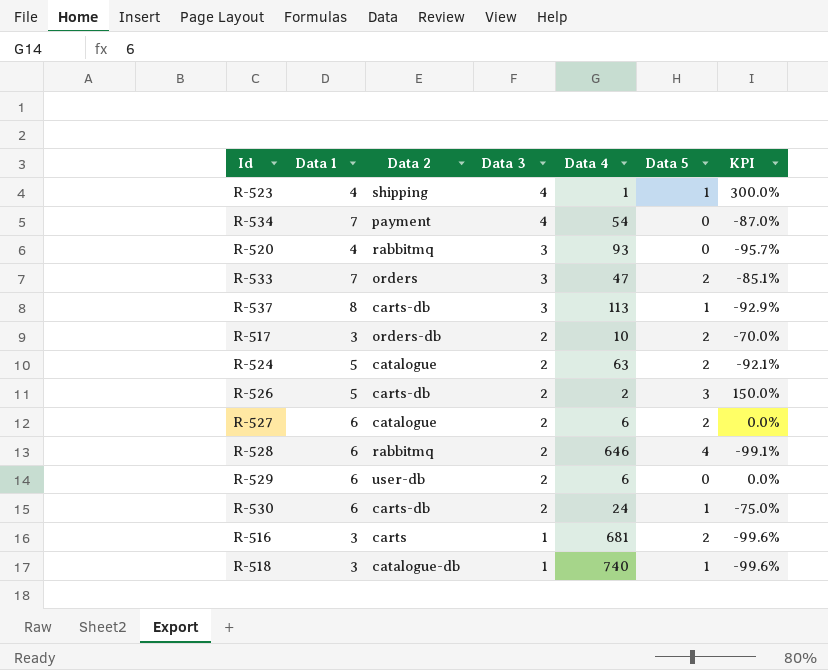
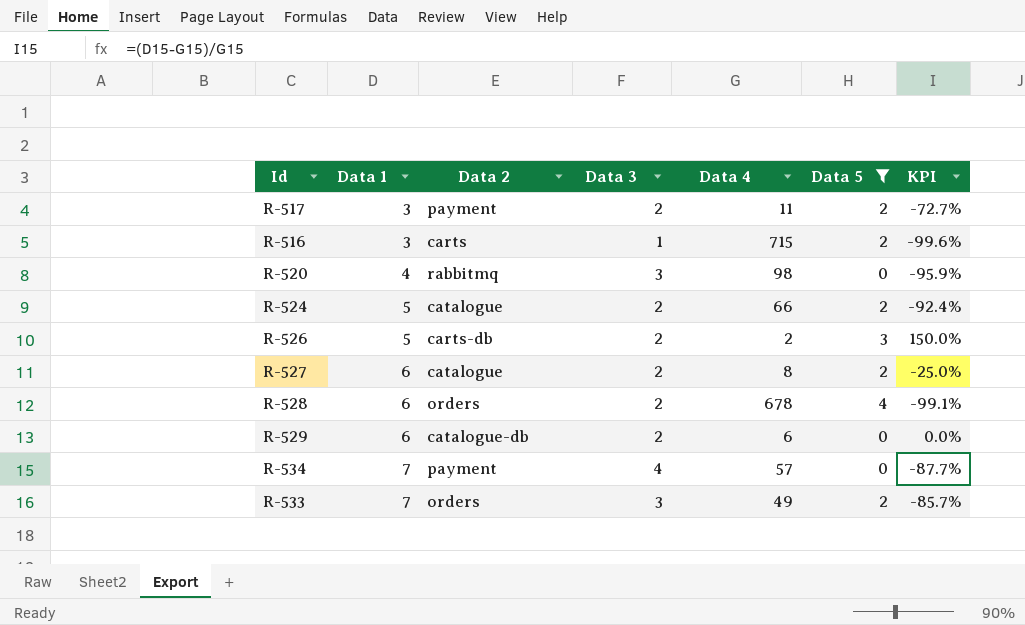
filter: none -> Data 5 != 1
row order: Data 3 descending -> Data 1 ascending
R-517 | Data 2: orders-db -> payment
R-517 | Data 4: 10 -> 11
R-517 | KPI: -70.0% -> -72.7%
R-516 | Data 4: 681 -> 715
R-520 | Data 4: 93 -> 98
R-520 | KPI: -95.7% -> -95.9%
R-524 | Data 4: 63 -> 66
R-524 | KPI: -92.1% -> -92.4%
R-527 | Data 4: 6 -> 8
R-527 | KPI: 0.0% -> -25.0%
R-528 | Data 2: rabbitmq -> orders
R-528 | Data 4: 646 -> 678
R-529 | Data 2: user-db -> catalogue-db
R-534 | Data 4: 54 -> 57
R-534 | KPI: -87.0% -> -87.7%
R-533 | Data 4: 47 -> 49
R-533 | KPI: -85.1% -> -85.7%

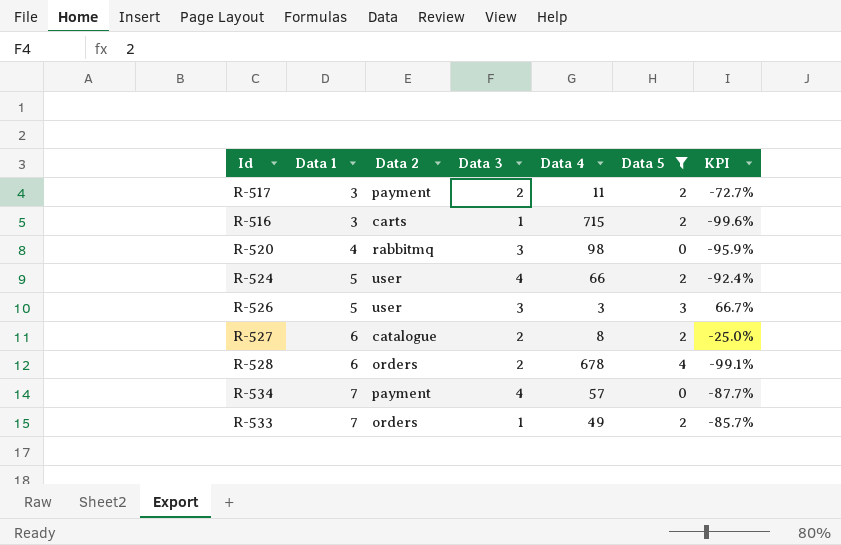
row R-529: 6 | catalogue-db | 2 | 6 | 0 | 0.0% -> none
R-524 | Data 2: catalogue -> user
R-524 | Data 3: 2 -> 4
R-526 | Data 2: carts-db -> user
R-526 | Data 3: 2 -> 3
R-526 | Data 4: 2 -> 3
R-526 | KPI: 150.0% -> 66.7%
R-533 | Data 3: 3 -> 1

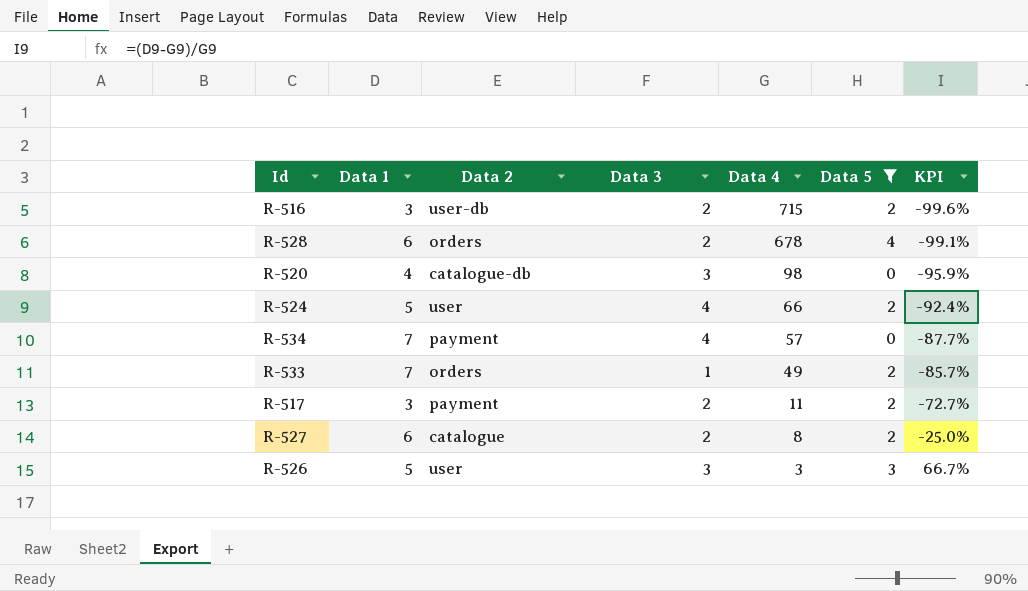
row order: Data 1 ascending -> Data 4 descending
R-516 | Data 2: carts -> user-db
R-516 | Data 3: 1 -> 2
R-520 | Data 2: rabbitmq -> catalogue-db

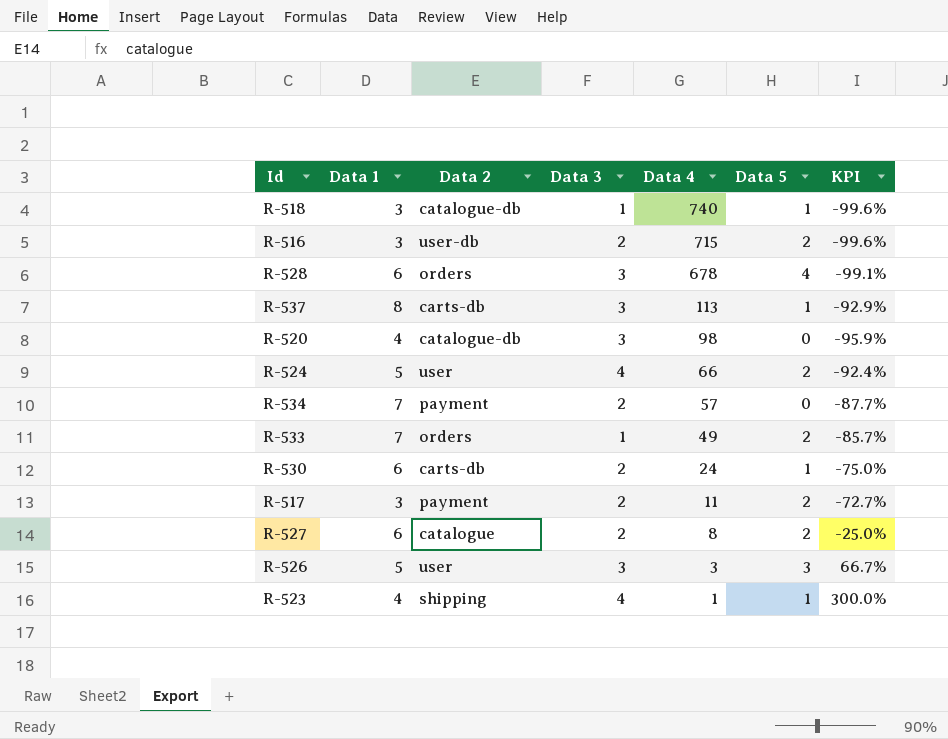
filter: Data 5 != 1 -> none
R-528 | Data 3: 2 -> 3
R-534 | Data 3: 4 -> 2

